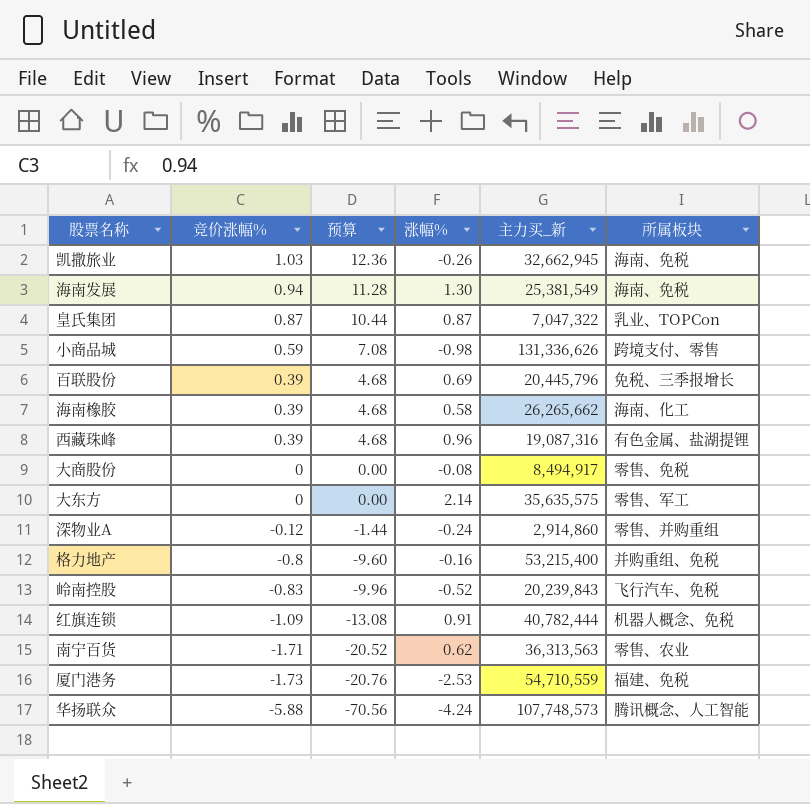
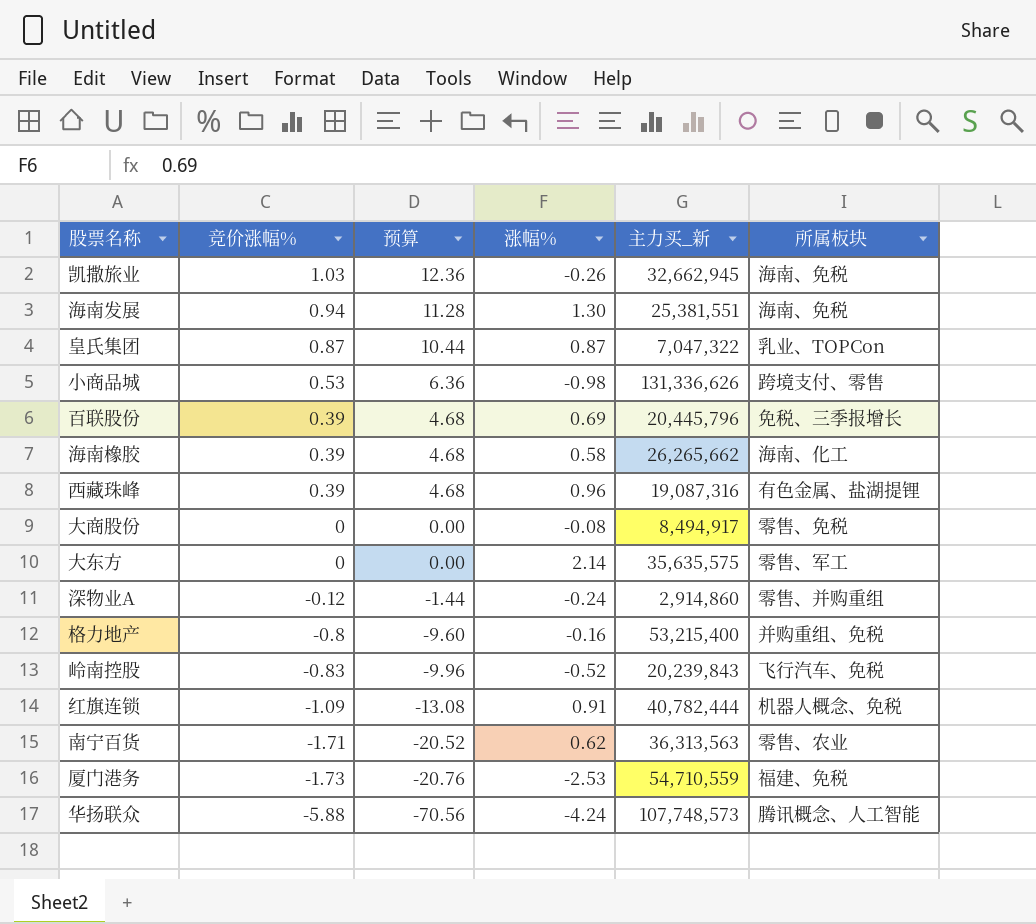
海南发展 | 主力买_新: 25,381,549 -> 25,381,551
小商品城 | 竞价涨幅%: 0.59 -> 0.53
小商品城 | 预算: 7.08 -> 6.36

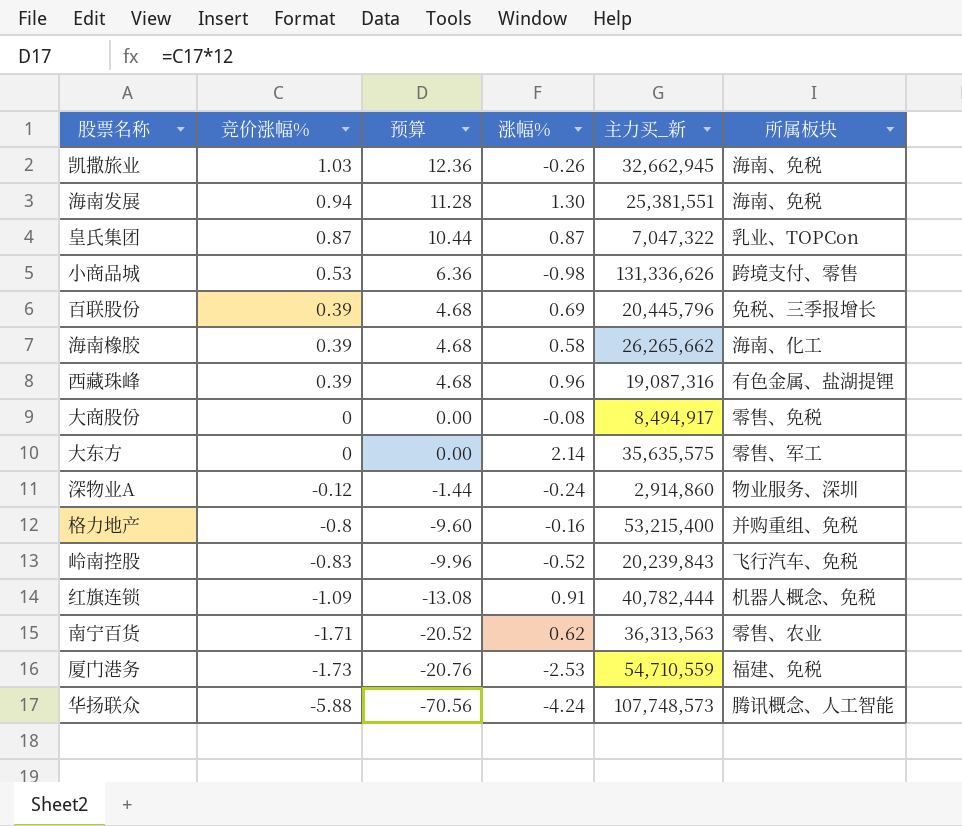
深物业A | 所属板块: 零售、并购重组 -> 物业服务、深圳

